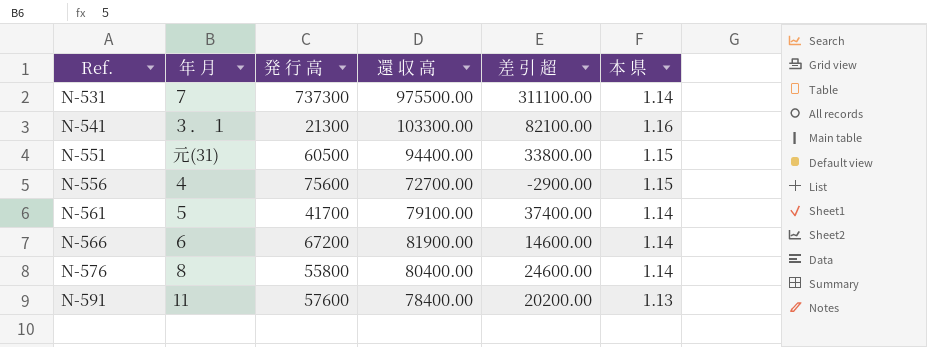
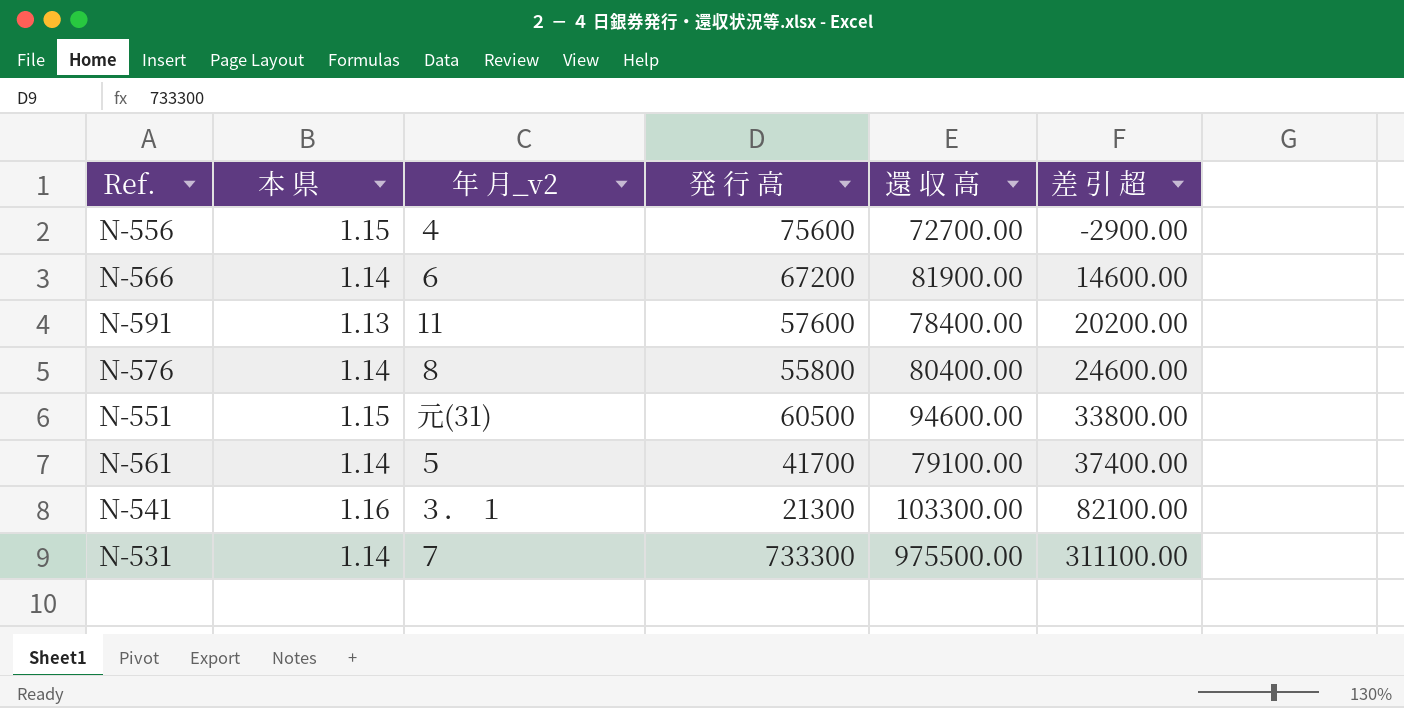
row order: Ref. ascending -> 差 引 超 ascending
column 本 県 | position: 6 -> 2
column name: 年 月 -> 年 月_v2
N-551 | 還 収 高: 94400.00 -> 94600.00
N-531 | 発 行 高: 737300 -> 733300

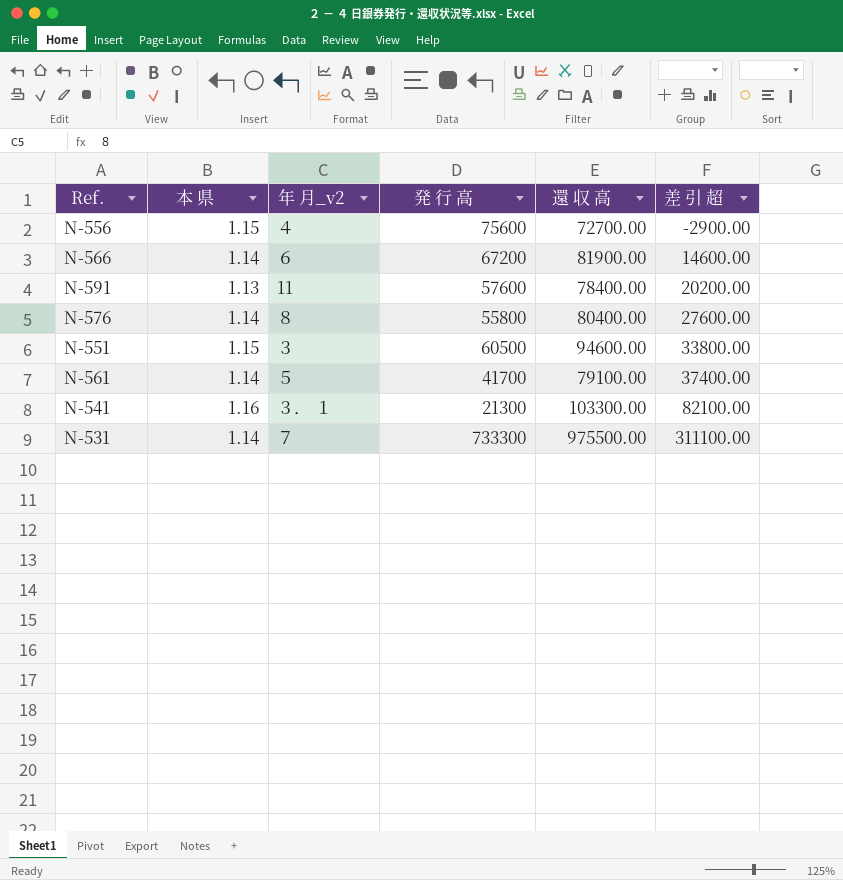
N-576 | 差 引 超: 24600.00 -> 27600.00
N-551 | 年 月_v2: 元(31) -> ３

